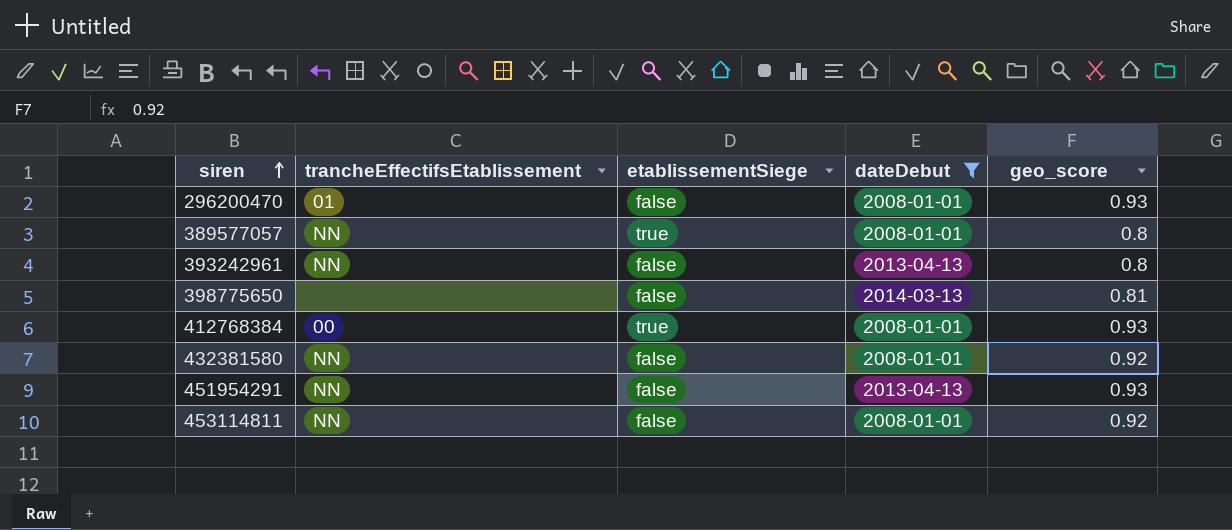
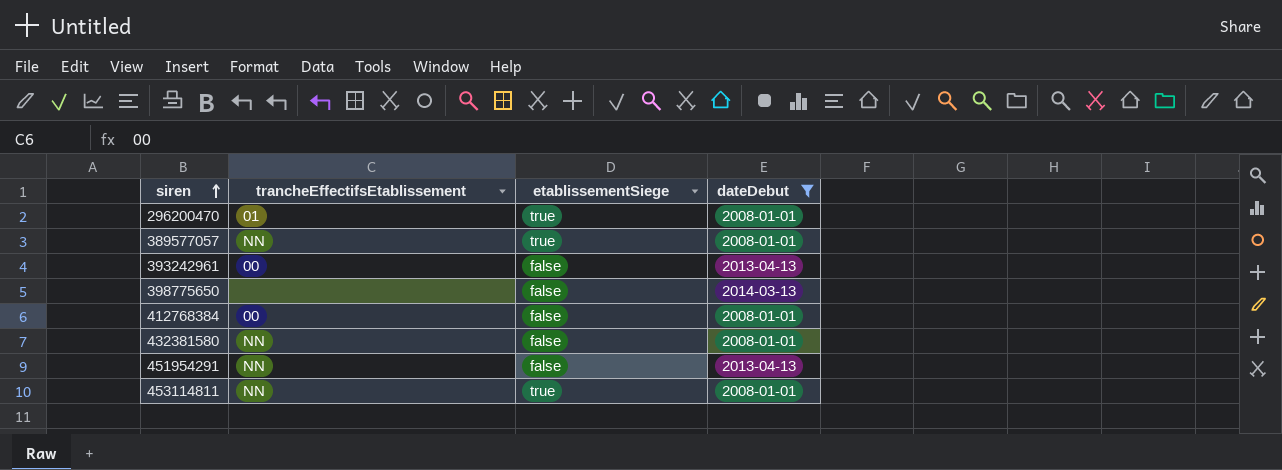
column geo_score | position: 5 -> none
296200470 | etablissementSiege: false -> true
393242961 | trancheEffectifsEtablissement: NN -> 00
412768384 | etablissementSiege: true -> false
453114811 | etablissementSiege: false -> true

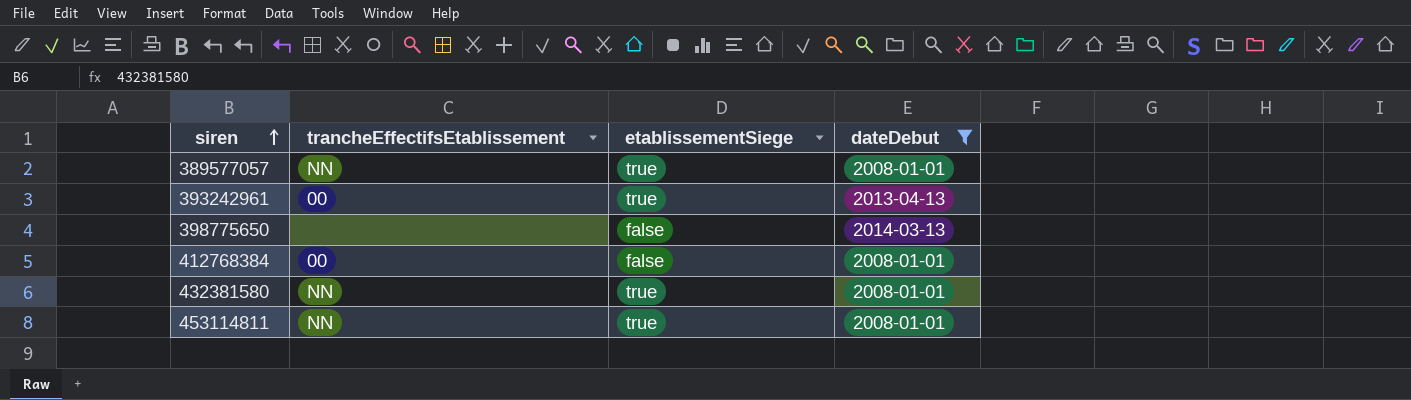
row 296200470: 01 | true | 2008-01-01 -> none
row 451954291: NN | false | 2013-04-13 -> none
393242961 | etablissementSiege: false -> true
432381580 | etablissementSiege: false -> true

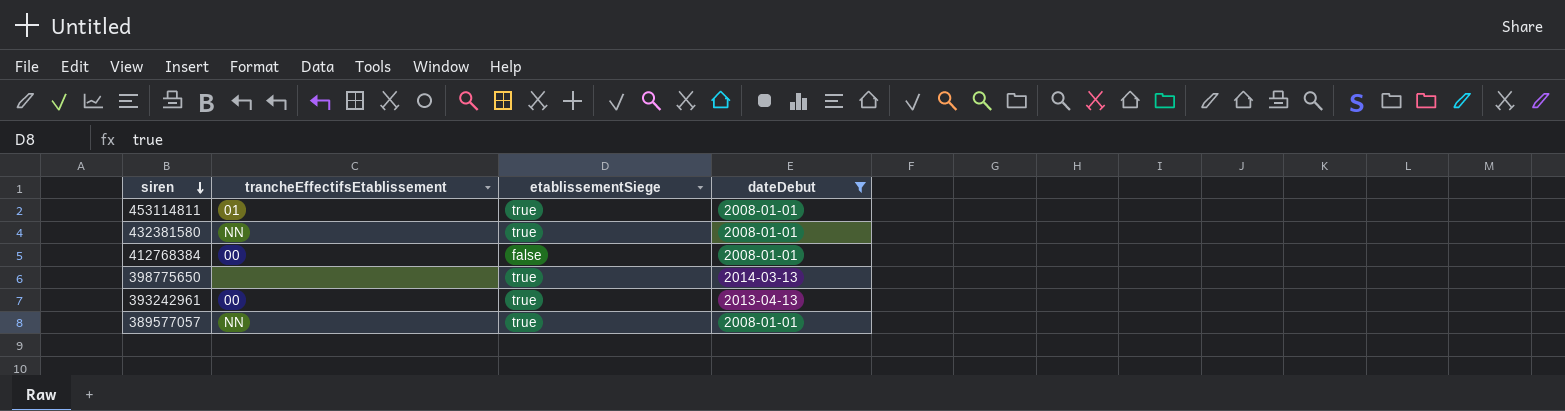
row order: siren ascending -> siren descending
453114811 | trancheEffectifsEtablissement: NN -> 01
398775650 | etablissementSiege: false -> true

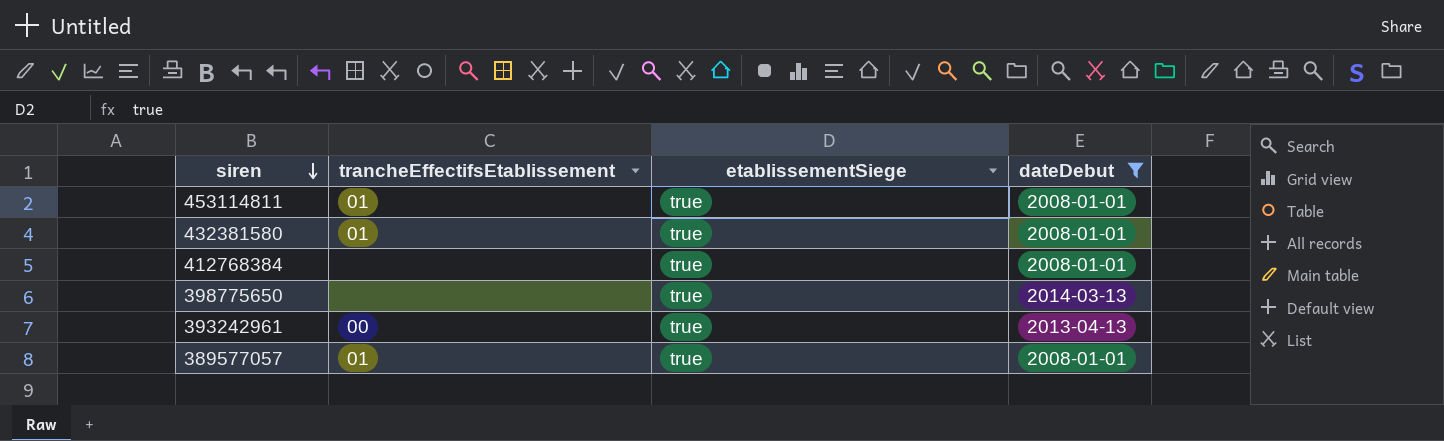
432381580 | trancheEffectifsEtablissement: NN -> 01
412768384 | trancheEffectifsEtablissement: 00 -> none
412768384 | etablissementSiege: false -> true
389577057 | trancheEffectifsEtablissement: NN -> 01

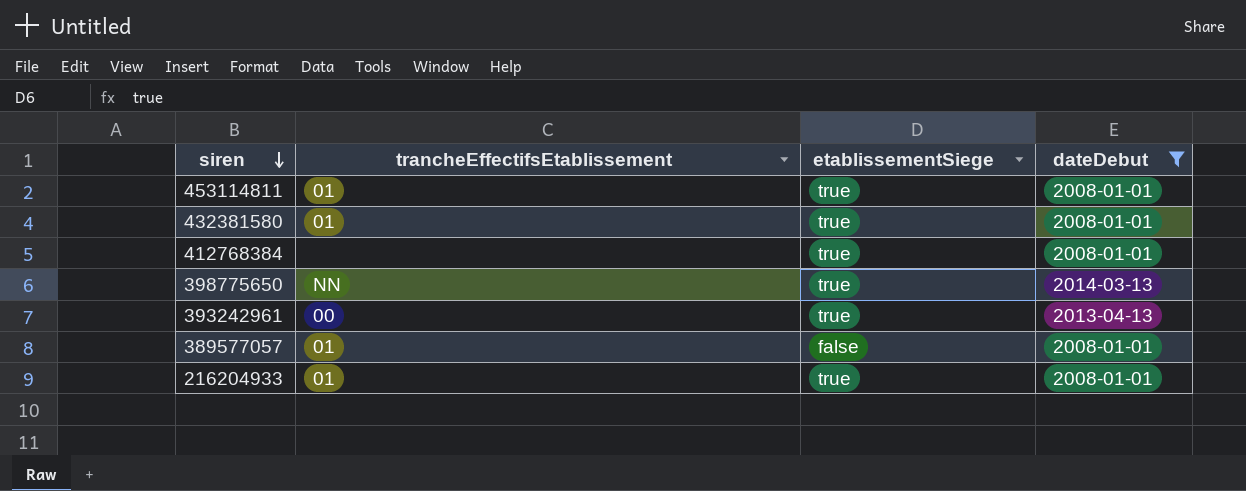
398775650 | trancheEffectifsEtablissement: none -> NN
389577057 | etablissementSiege: true -> false
row 216204933: none -> 01 | true | 2008-01-01

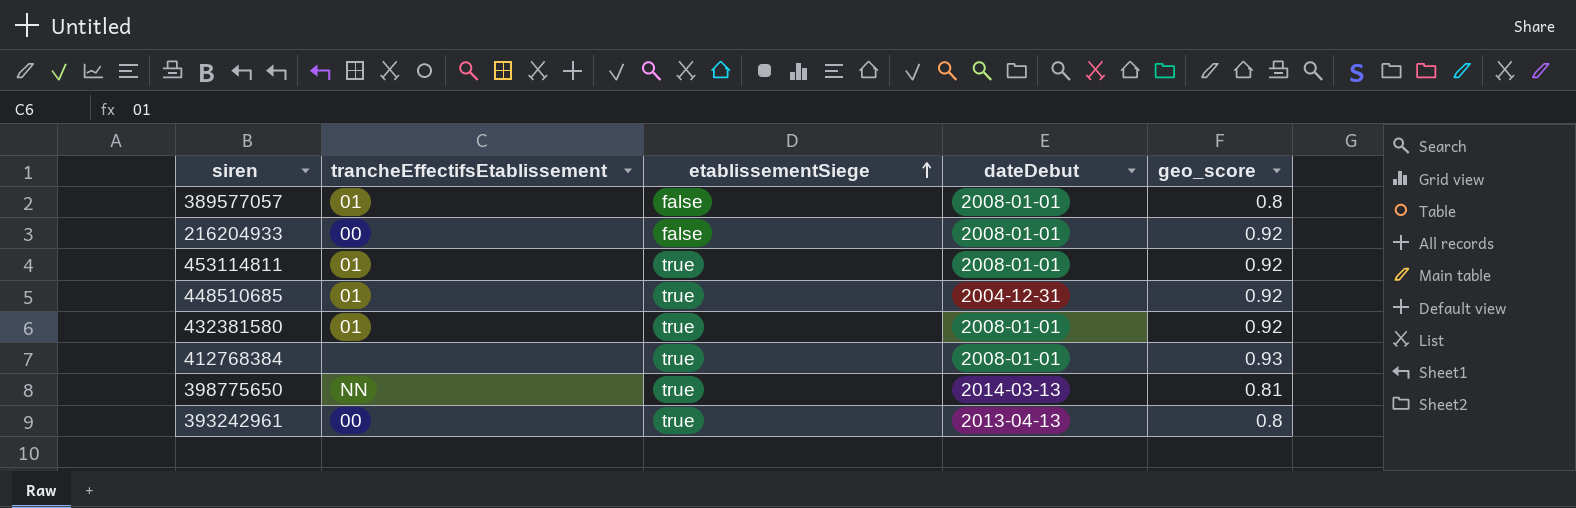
filter: dateDebut != 2004-12-31 -> none
row order: siren descending -> etablissementSiege ascending
column geo_score | position: none -> 5
216204933 | trancheEffectifsEtablissement: 01 -> 00
216204933 | etablissementSiege: true -> false

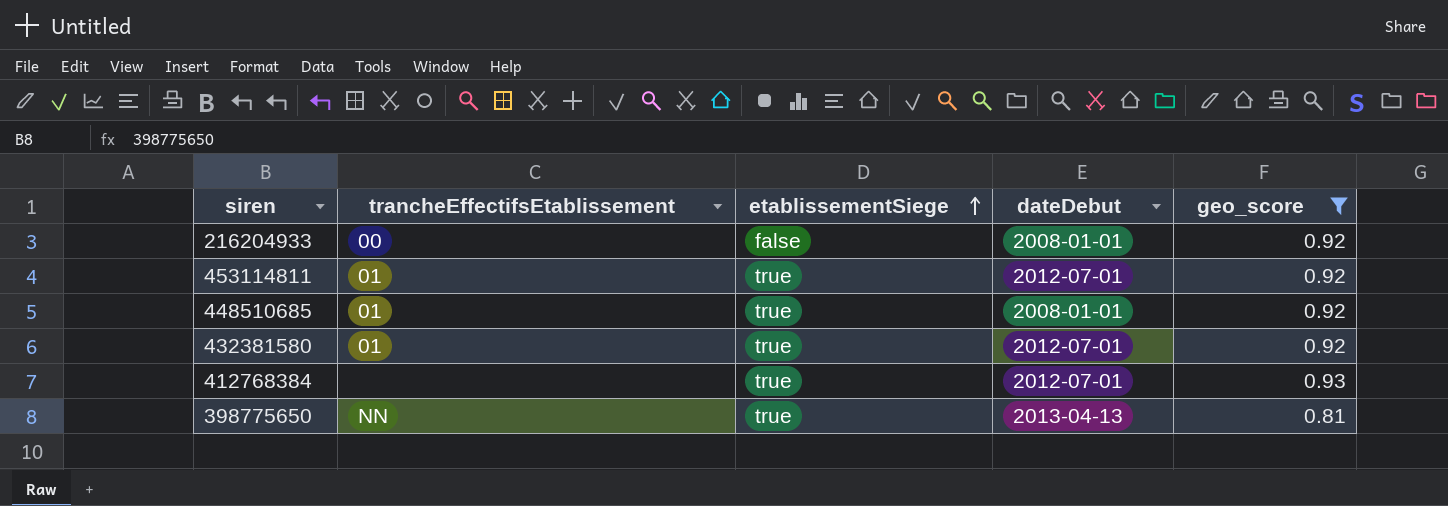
filter: none -> geo_score != 0.8
453114811 | dateDebut: 2008-01-01 -> 2012-07-01
448510685 | dateDebut: 2004-12-31 -> 2008-01-01
432381580 | dateDebut: 2008-01-01 -> 2012-07-01
412768384 | dateDebut: 2008-01-01 -> 2012-07-01
398775650 | dateDebut: 2014-03-13 -> 2013-04-13

